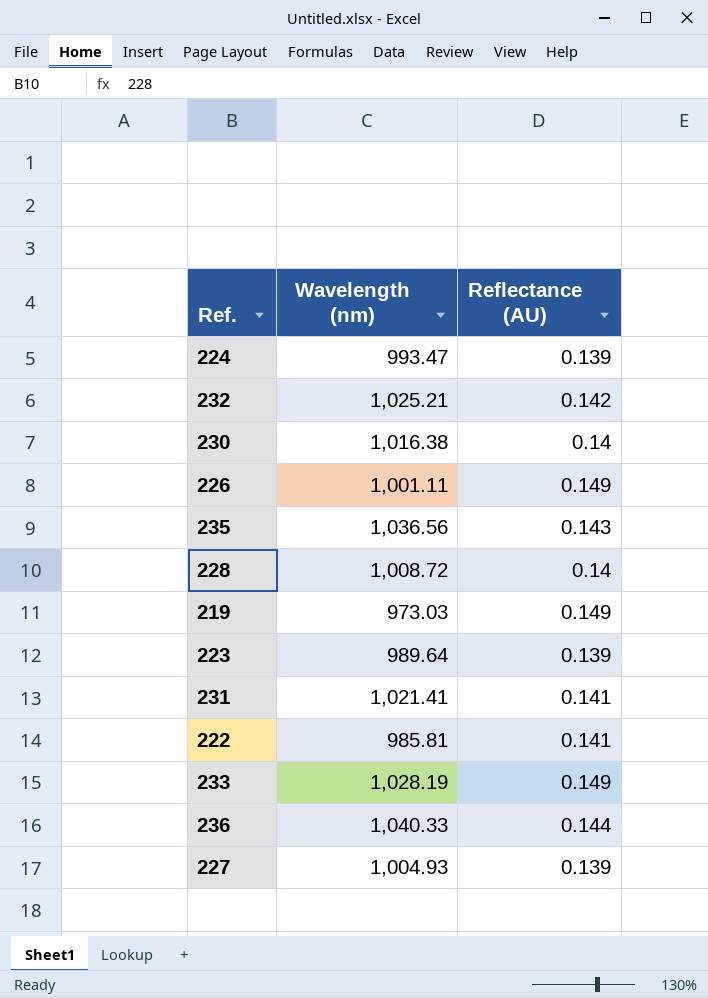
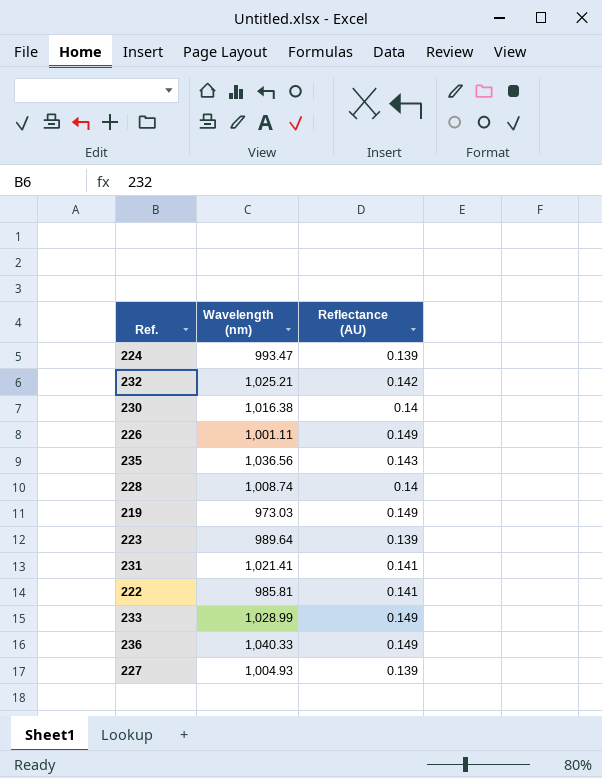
228 | Wavelength (nm): 1,008.72 -> 1,008.74
233 | Wavelength (nm): 1,028.19 -> 1,028.99
236 | Reflectance (AU): 0.144 -> 0.149

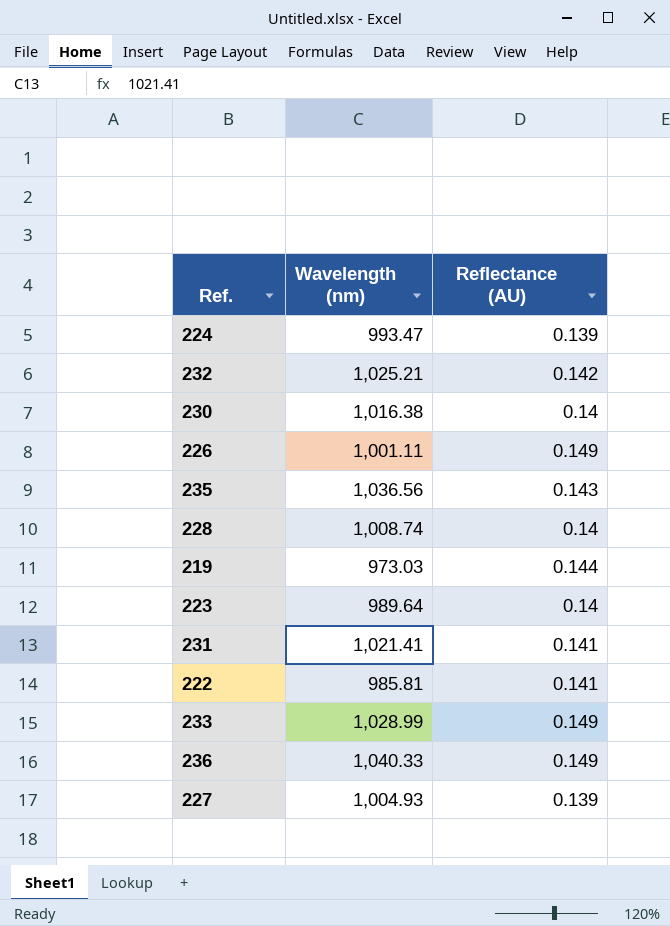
219 | Reflectance (AU): 0.149 -> 0.144
223 | Reflectance (AU): 0.139 -> 0.14

